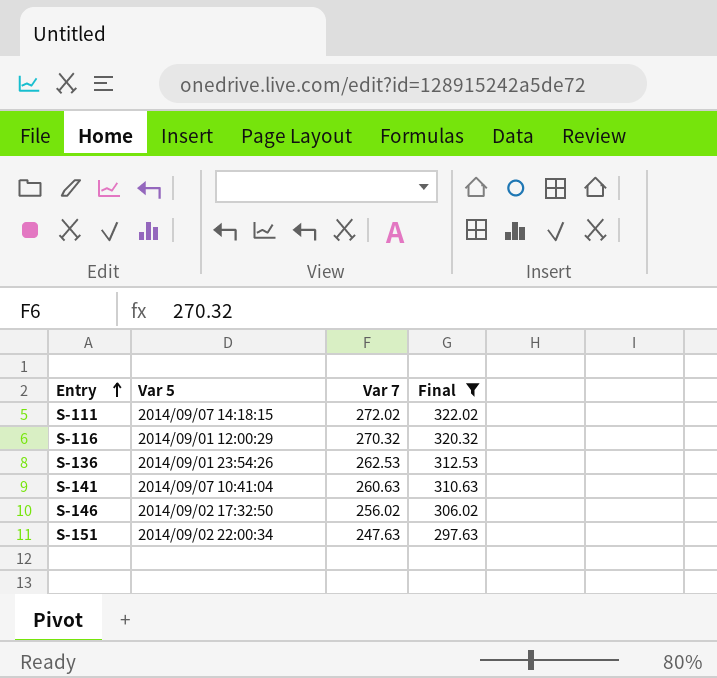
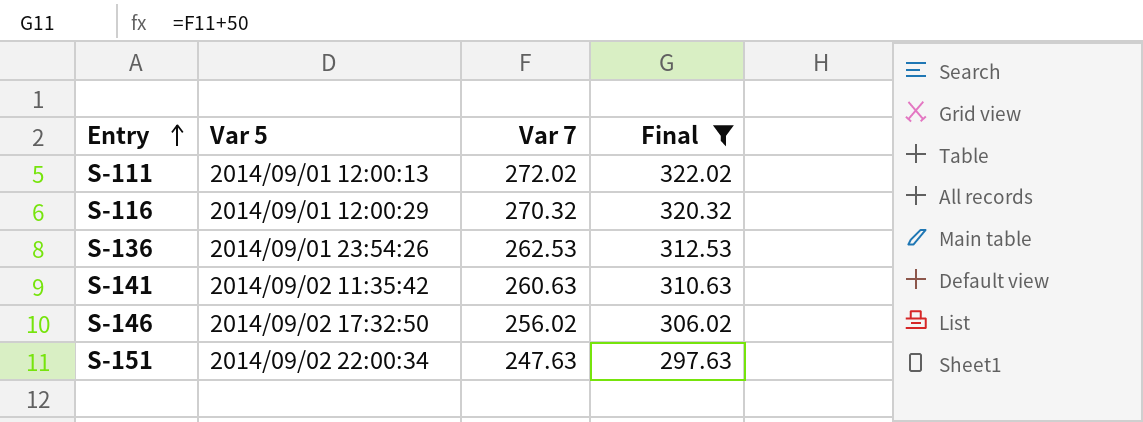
S-111 | Var 5: 2014/09/07 14:18:15 -> 2014/09/01 12:00:13
S-141 | Var 5: 2014/09/07 10:41:04 -> 2014/09/02 11:35:42

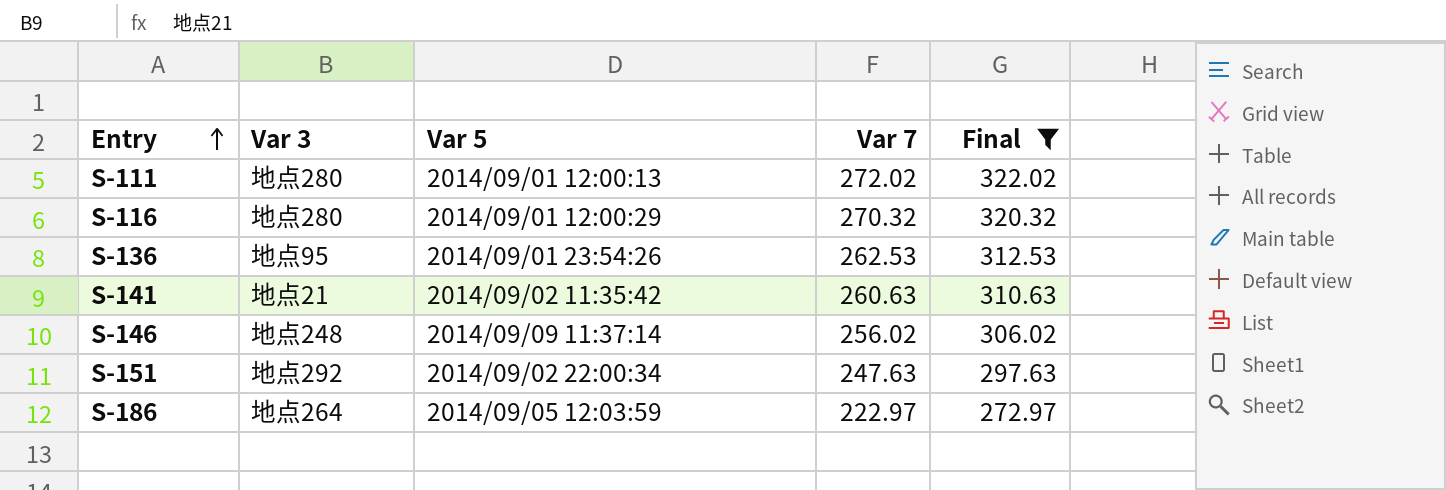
column Var 3 | position: none -> 2
S-146 | Var 5: 2014/09/02 17:32:50 -> 2014/09/09 11:37:14
row S-186: none -> 地点264 | 2014/09/05 12:03:59 | 222.97 | 272.97

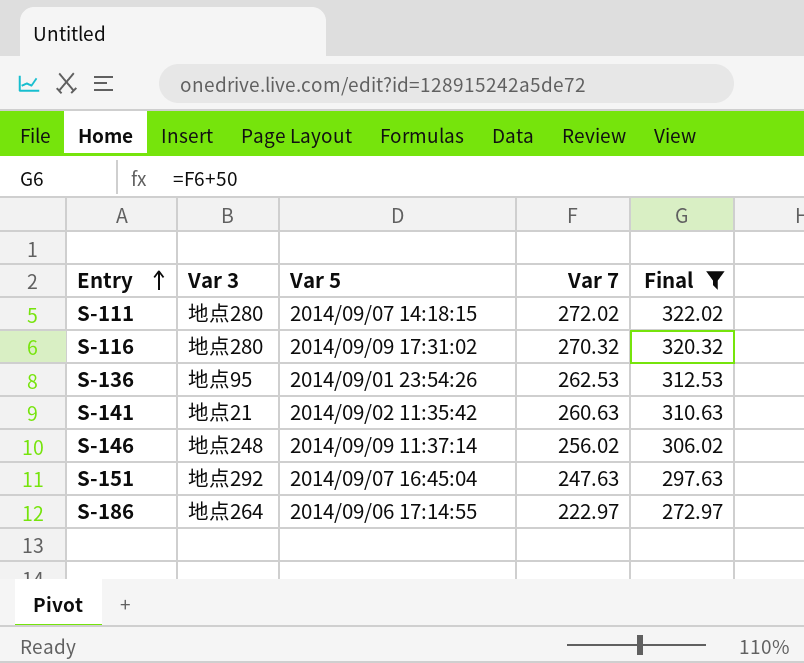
S-111 | Var 5: 2014/09/01 12:00:13 -> 2014/09/07 14:18:15
S-116 | Var 5: 2014/09/01 12:00:29 -> 2014/09/09 17:31:02
S-151 | Var 5: 2014/09/02 22:00:34 -> 2014/09/07 16:45:04
S-186 | Var 5: 2014/09/05 12:03:59 -> 2014/09/06 17:14:55

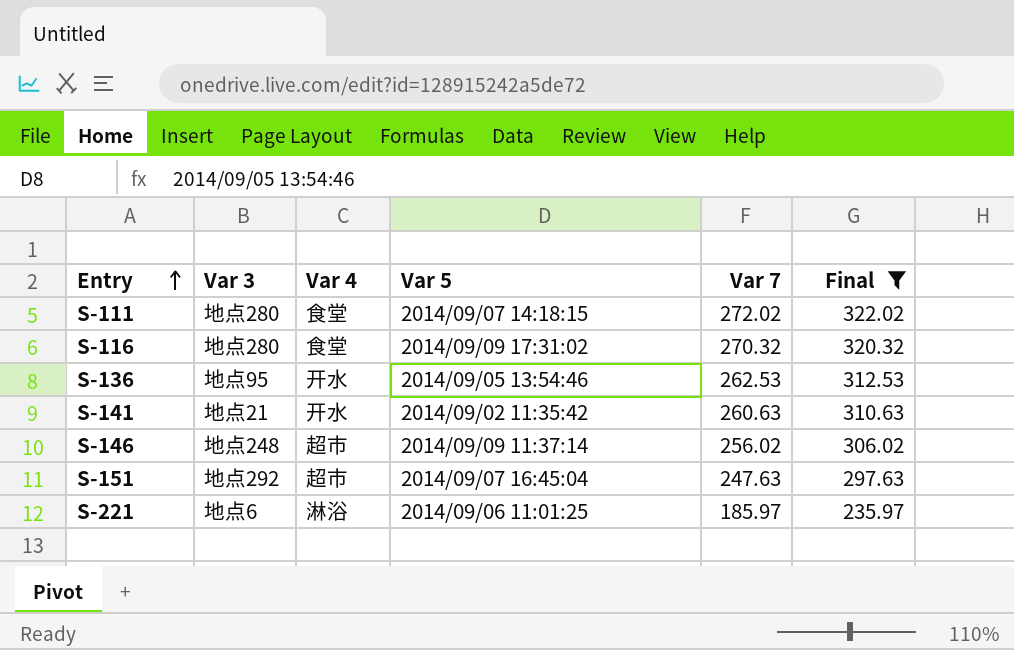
column Var 4 | position: none -> 3
row S-186: 地点264 | 2014/09/06 17:14:55 | 222.97 | 272.97 -> none
S-136 | Var 5: 2014/09/01 23:54:26 -> 2014/09/05 13:54:46
row S-221: none -> 地点6 | 淋浴 | 2014/09/06 11:01:25 | 185.97 | 235.97

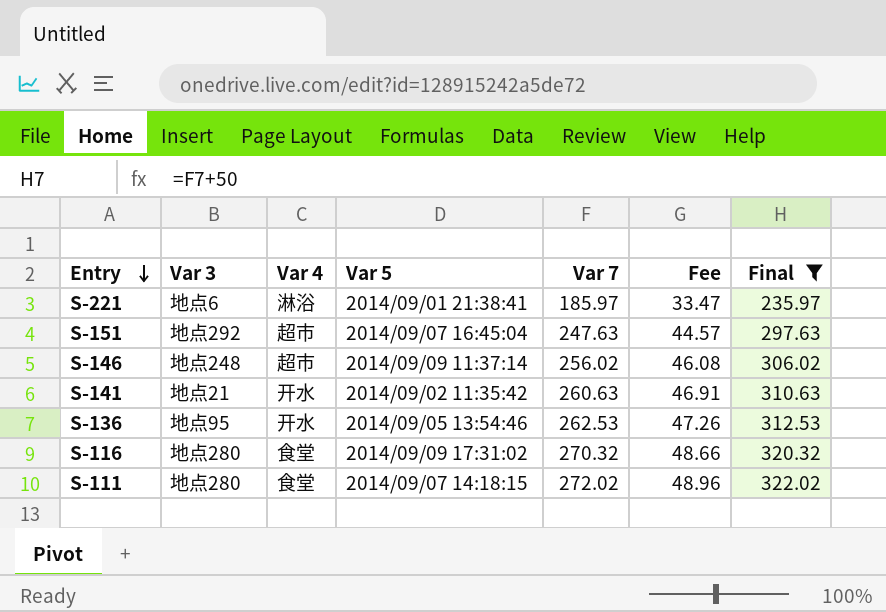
row order: Entry ascending -> Entry descending
column Fee | formula: none -> [Var 7] * 0.18
S-221 | Var 5: 2014/09/06 11:01:25 -> 2014/09/01 21:38:41

